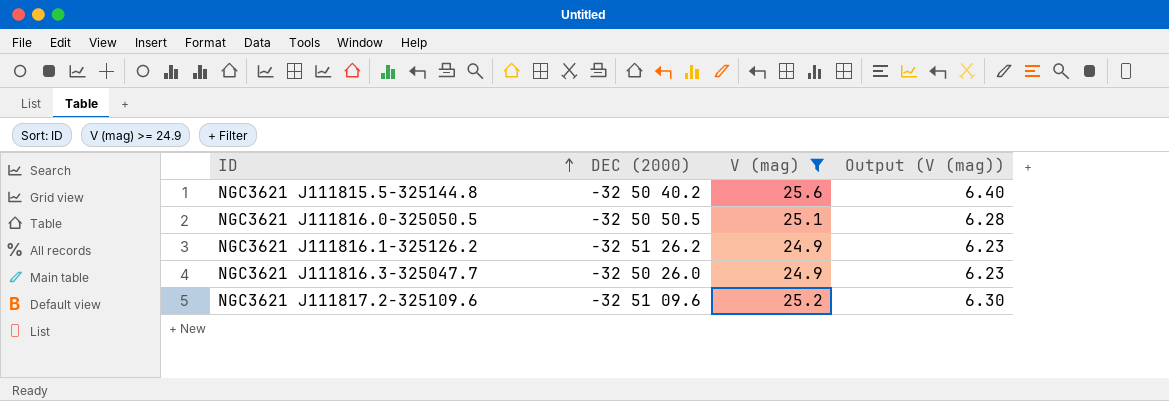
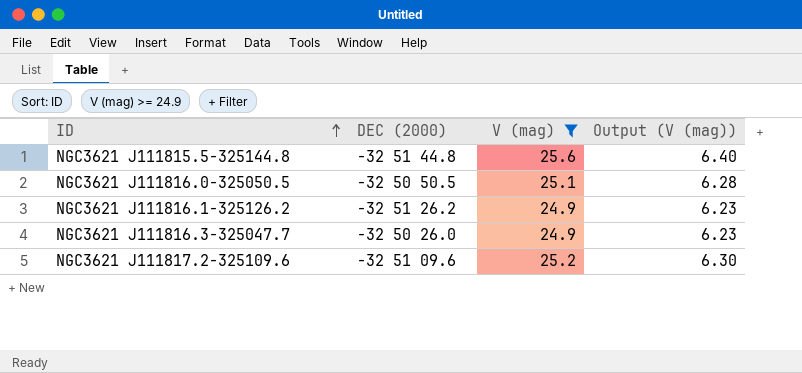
NGC3621 J111815.5-325144.8 | DEC (2000): -32 50 40.2 -> -32 51 44.8

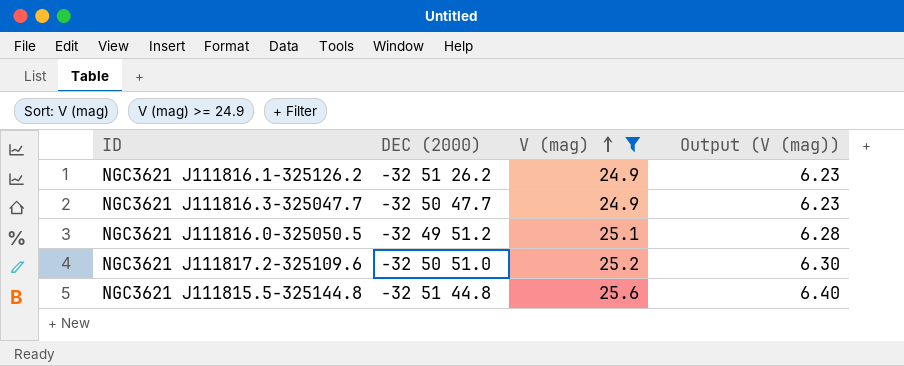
row order: ID ascending -> V (mag) ascending
NGC3621 J111816.3-325047.7 | DEC (2000): -32 50 26.0 -> -32 50 47.7
NGC3621 J111816.0-325050.5 | DEC (2000): -32 50 50.5 -> -32 49 51.2
NGC3621 J111817.2-325109.6 | DEC (2000): -32 51 09.6 -> -32 50 51.0

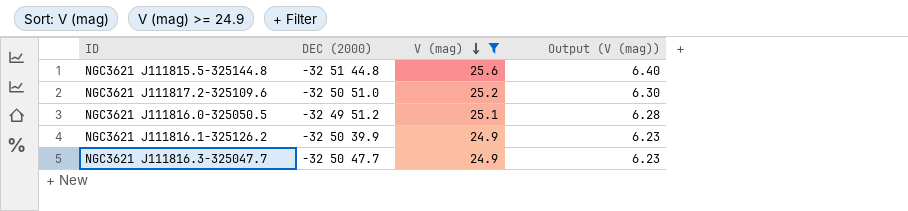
row order: V (mag) ascending -> V (mag) descending
NGC3621 J111816.1-325126.2 | DEC (2000): -32 51 26.2 -> -32 50 39.9

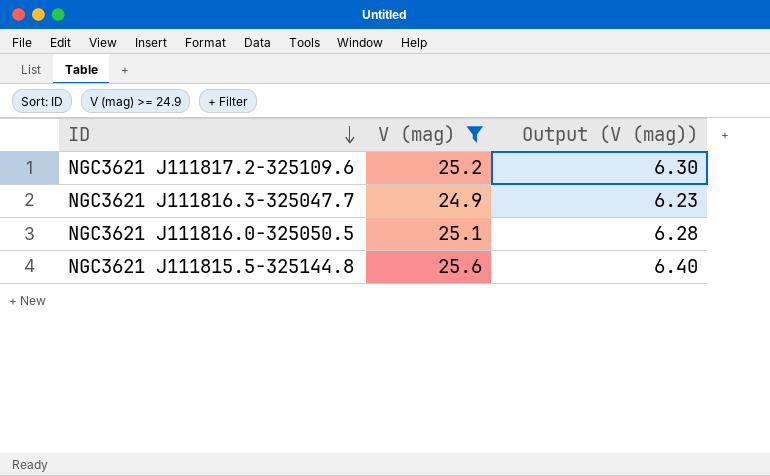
row order: V (mag) descending -> ID descending
column DEC (2000) | position: 2 -> none
row NGC3621 J111816.1-325126.2: -32 50 39.9 | 24.9 | 6.23 -> none

